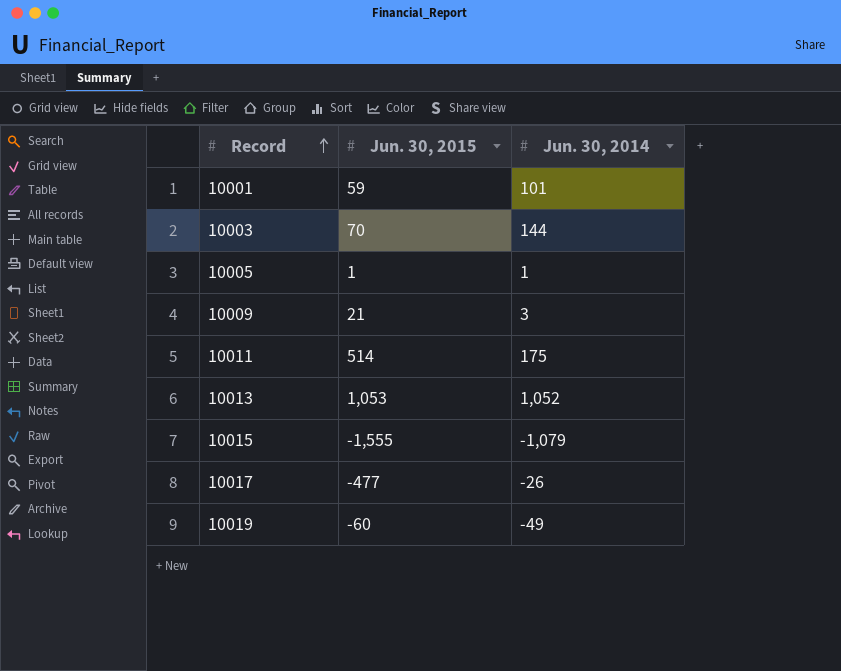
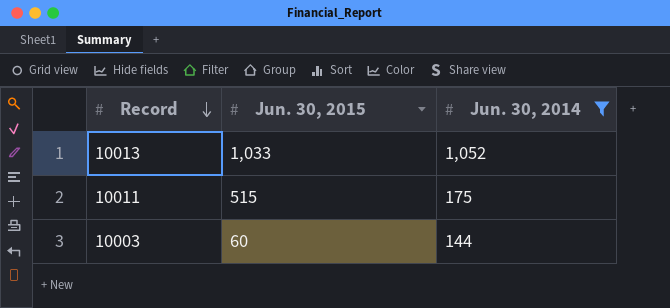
filter: none -> Jun. 30, 2014 >= 144
row order: Record ascending -> Record descending
10013 | Jun. 30, 2015: 1,053 -> 1,033
10011 | Jun. 30, 2015: 514 -> 515
10003 | Jun. 30, 2015: 70 -> 60

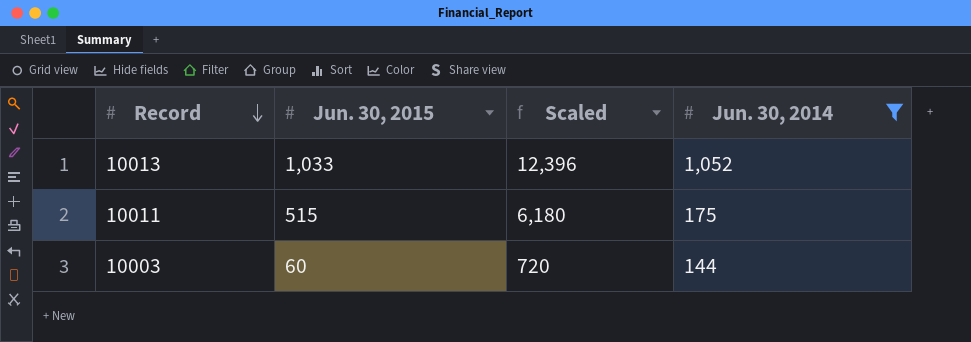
column Scaled | formula: none -> [Jun. 30, 2015] * 12

